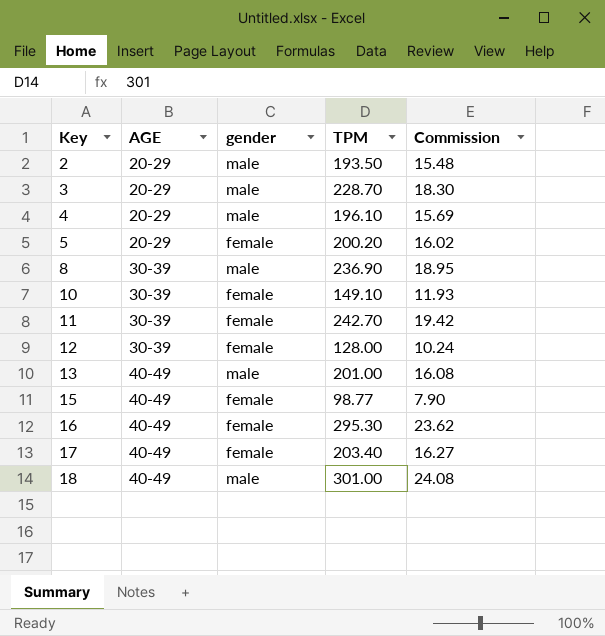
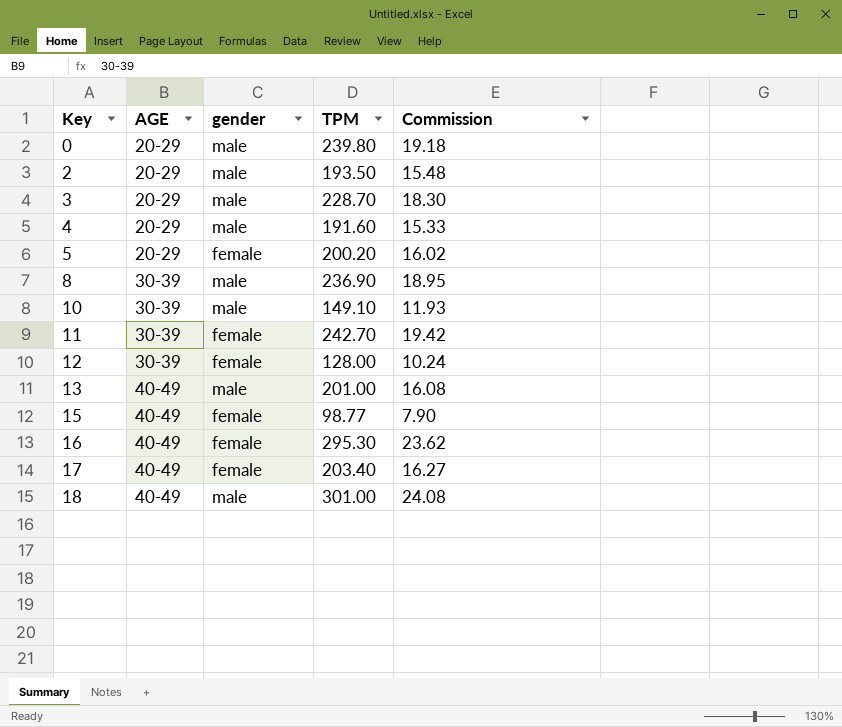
row 0: none -> 20-29 | male | 239.80 | 19.18
4 | TPM: 196.10 -> 191.60
4 | Commission: 15.69 -> 15.33
10 | gender: female -> male

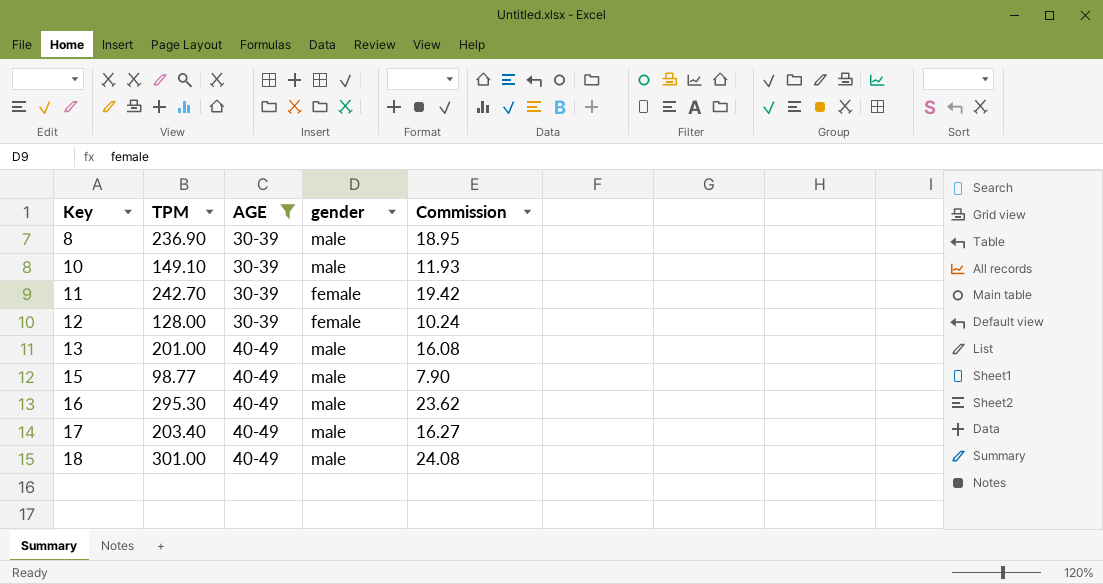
filter: none -> AGE != 20-29
column TPM | position: 4 -> 2
15 | gender: female -> male
16 | gender: female -> male
17 | gender: female -> male

